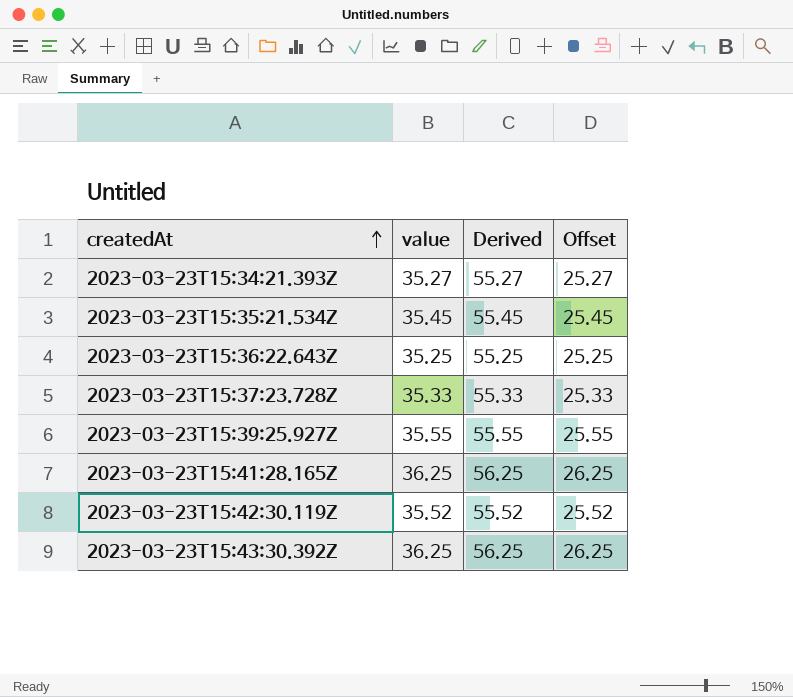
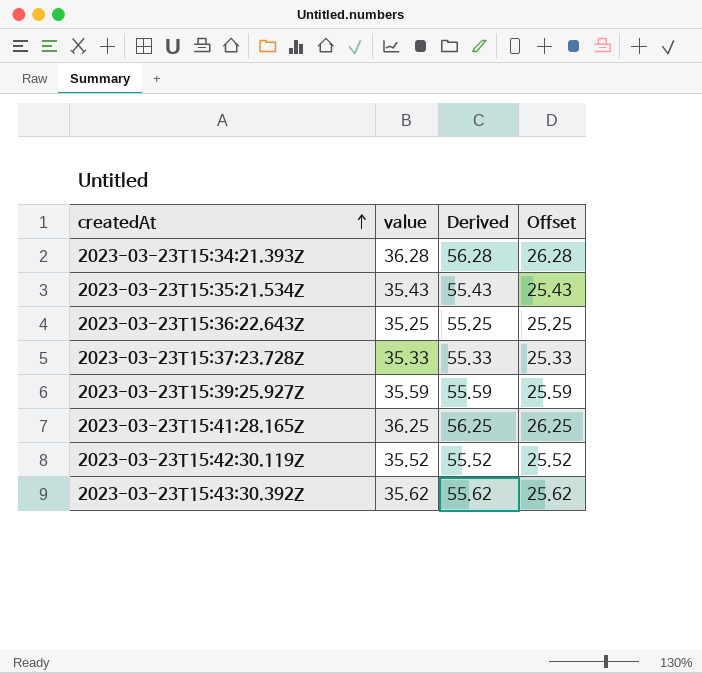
2023-03-23T15:34:21.393Z | value: 35.27 -> 36.28
2023-03-23T15:34:21.393Z | Derived: 55.27 -> 56.28
2023-03-23T15:34:21.393Z | Offset: 25.27 -> 26.28
2023-03-23T15:35:21.534Z | value: 35.45 -> 35.43
2023-03-23T15:35:21.534Z | Derived: 55.45 -> 55.43
2023-03-23T15:35:21.534Z | Offset: 25.45 -> 25.43
2023-03-23T15:39:25.927Z | value: 35.55 -> 35.59
2023-03-23T15:39:25.927Z | Derived: 55.55 -> 55.59
2023-03-23T15:39:25.927Z | Offset: 25.55 -> 25.59
2023-03-23T15:43:30.392Z | value: 36.25 -> 35.62
2023-03-23T15:43:30.392Z | Derived: 56.25 -> 55.62
2023-03-23T15:43:30.392Z | Offset: 26.25 -> 25.62

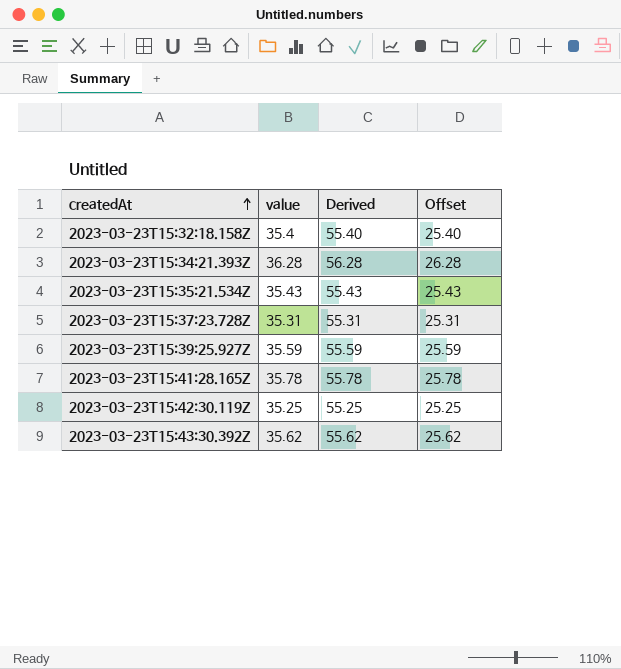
row 2023-03-23T15:36:22.643Z: 35.25 | 55.25 | 25.25 -> none
row 2023-03-23T15:32:18.158Z: none -> 35.4 | 55.40 | 25.40
2023-03-23T15:37:23.728Z | value: 35.33 -> 35.31
2023-03-23T15:37:23.728Z | Derived: 55.33 -> 55.31
2023-03-23T15:37:23.728Z | Offset: 25.33 -> 25.31
2023-03-23T15:41:28.165Z | value: 36.25 -> 35.78
2023-03-23T15:41:28.165Z | Derived: 56.25 -> 55.78
2023-03-23T15:41:28.165Z | Offset: 26.25 -> 25.78
2023-03-23T15:42:30.119Z | value: 35.52 -> 35.25
2023-03-23T15:42:30.119Z | Derived: 55.52 -> 55.25
2023-03-23T15:42:30.119Z | Offset: 25.52 -> 25.25

